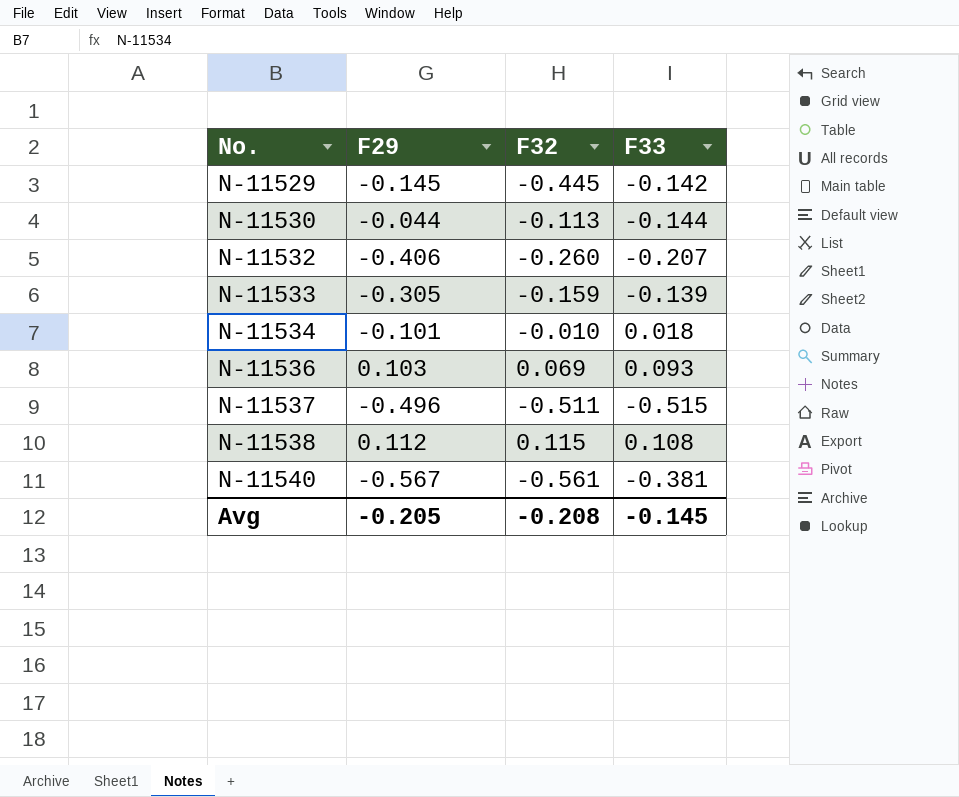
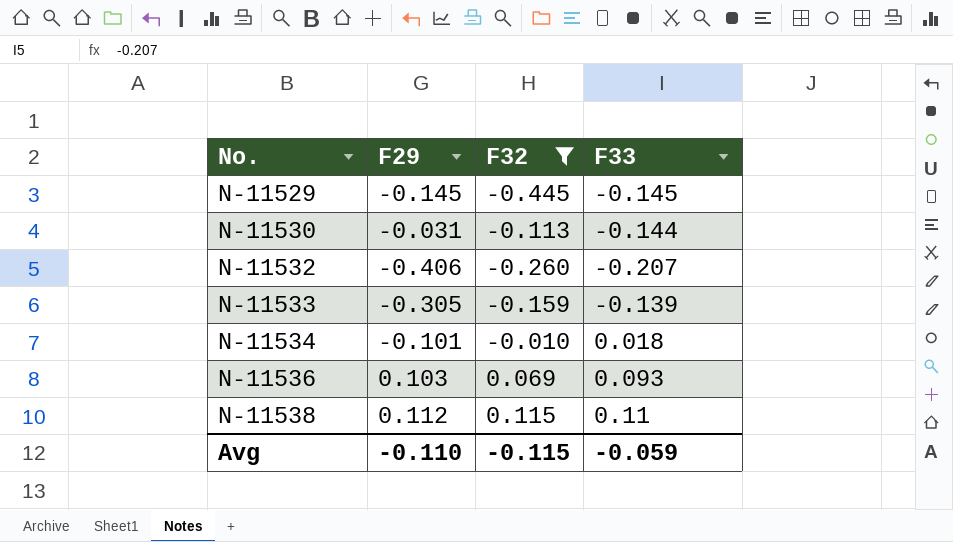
filter: none -> F32 >= -0.445
N-11529 | F33: -0.142 -> -0.145
N-11530 | F29: -0.044 -> -0.031
N-11538 | F33: 0.108 -> 0.11
Avg | F29: -0.205 -> -0.110
Avg | F32: -0.208 -> -0.115
Avg | F33: -0.145 -> -0.059

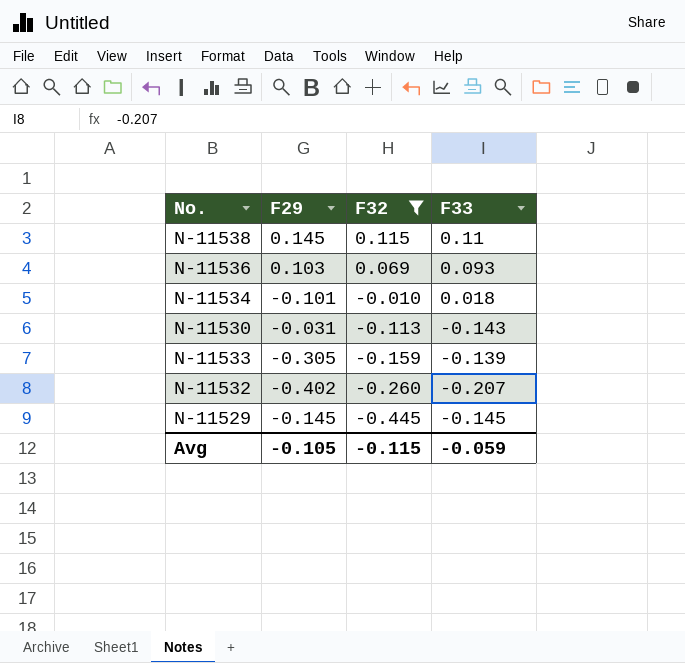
row order: No. ascending -> F32 descending
N-11538 | F29: 0.112 -> 0.145
N-11530 | F33: -0.144 -> -0.143
N-11532 | F29: -0.406 -> -0.402
Avg | F29: -0.110 -> -0.105

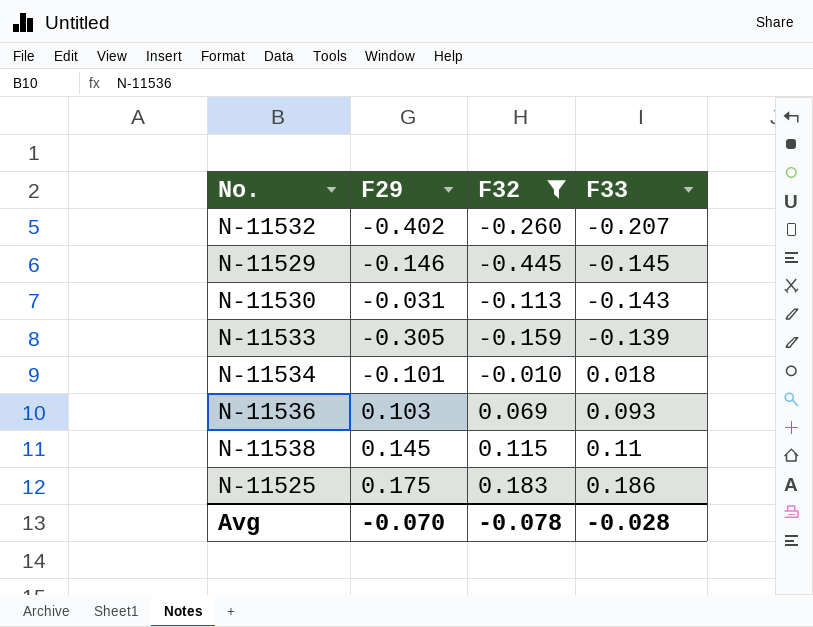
row order: F32 descending -> F33 ascending
N-11529 | F29: -0.145 -> -0.146
row N-11525: none -> 0.175 | 0.183 | 0.186
Avg | F29: -0.105 -> -0.070
Avg | F32: -0.115 -> -0.078
Avg | F33: -0.059 -> -0.028

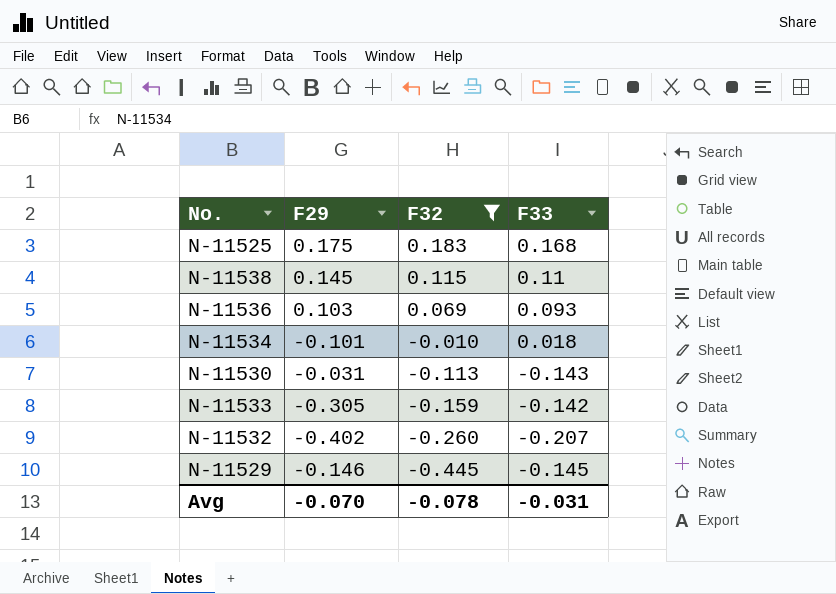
row order: F33 ascending -> F32 descending
N-11525 | F33: 0.186 -> 0.168
N-11533 | F33: -0.139 -> -0.142
Avg | F33: -0.028 -> -0.031

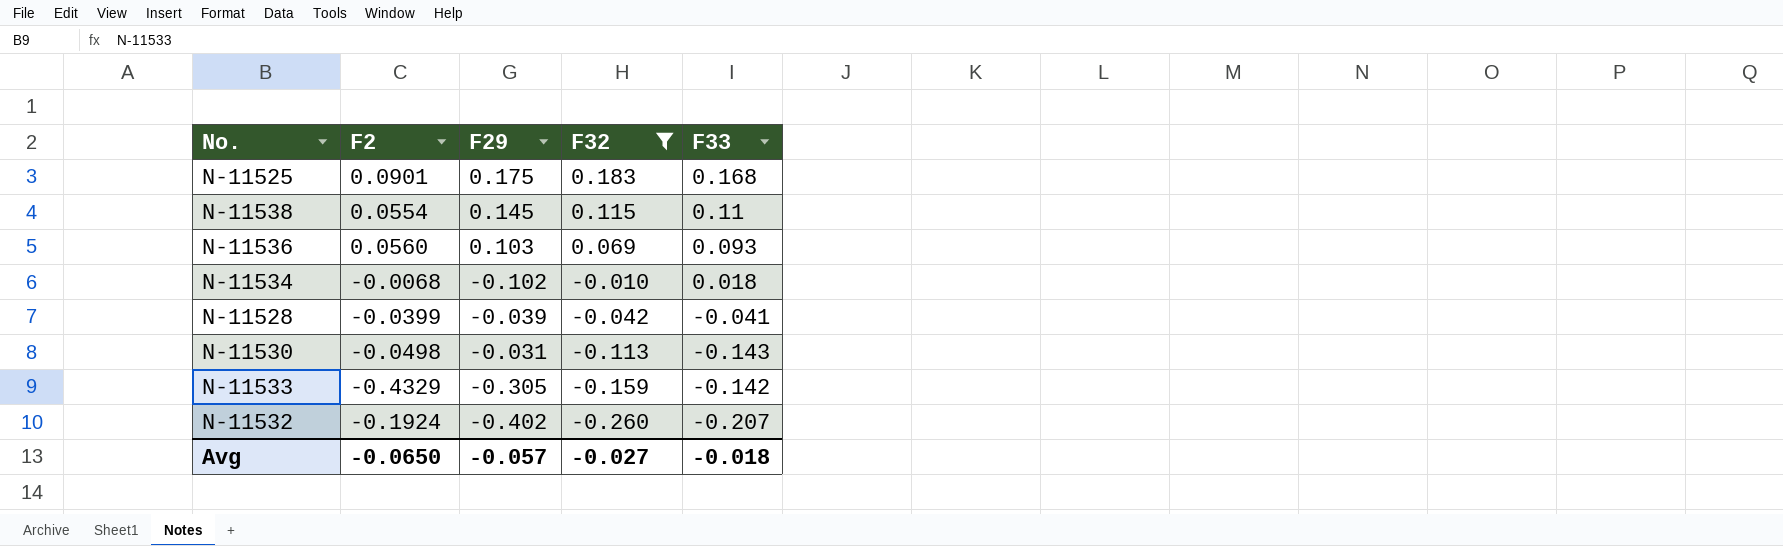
column F2 | position: none -> 2
row N-11529: -0.146 | -0.445 | -0.145 -> none
N-11534 | F29: -0.101 -> -0.102
row N-11528: none -> -0.0399 | -0.039 | -0.042 | -0.041
Avg | F29: -0.070 -> -0.057
Avg | F32: -0.078 -> -0.027
Avg | F33: -0.031 -> -0.018

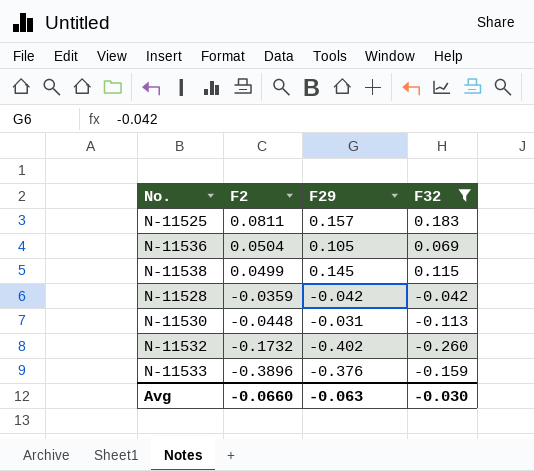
row order: F32 descending -> F2 descending
column F33 | position: 5 -> none
row N-11534: -0.0068 | -0.102 | -0.010 | 0.018 -> none
N-11525 | F2: 0.0901 -> 0.0811
N-11525 | F29: 0.175 -> 0.157
N-11536 | F2: 0.0560 -> 0.0504
N-11536 | F29: 0.103 -> 0.105
N-11538 | F2: 0.0554 -> 0.0499
N-11528 | F2: -0.0399 -> -0.0359
N-11528 | F29: -0.039 -> -0.042
N-11530 | F2: -0.0498 -> -0.0448
N-11532 | F2: -0.1924 -> -0.1732
N-11533 | F2: -0.4329 -> -0.3896
N-11533 | F29: -0.305 -> -0.376
Avg | F2: -0.0650 -> -0.0660
Avg | F29: -0.057 -> -0.063
Avg | F32: -0.027 -> -0.030

